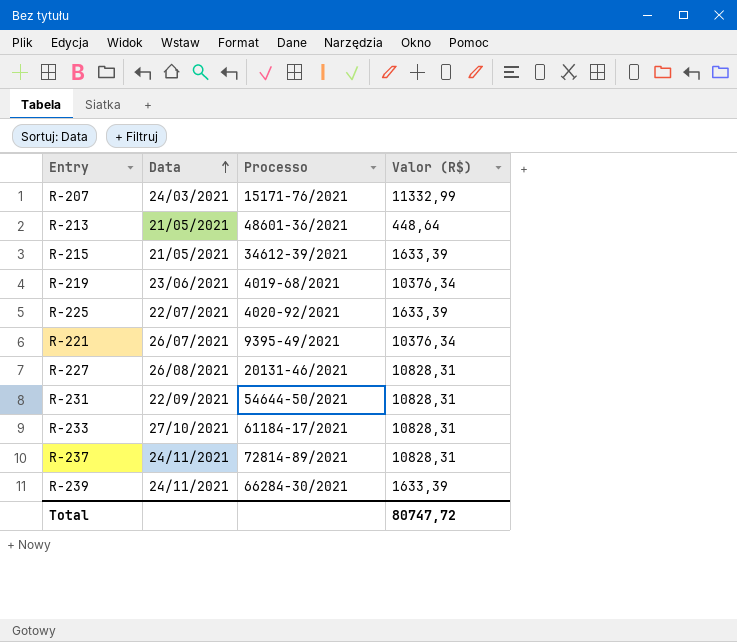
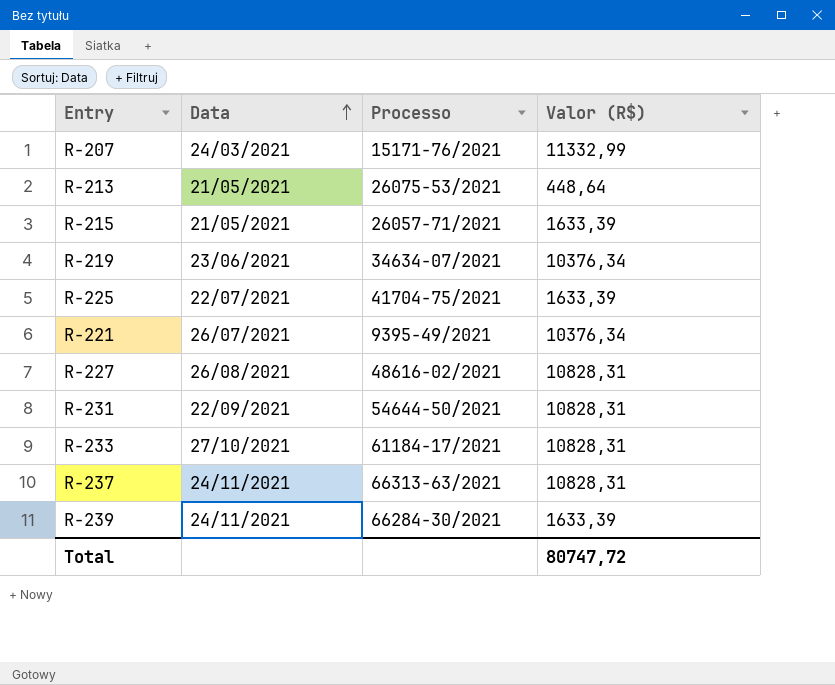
R-213 | Processo: 48601-36/2021 -> 26075-53/2021
R-215 | Processo: 34612-39/2021 -> 26057-71/2021
R-219 | Processo: 4019-68/2021 -> 34634-07/2021
R-225 | Processo: 4020-92/2021 -> 41704-75/2021
R-227 | Processo: 20131-46/2021 -> 48616-02/2021
R-237 | Processo: 72814-89/2021 -> 66313-63/2021

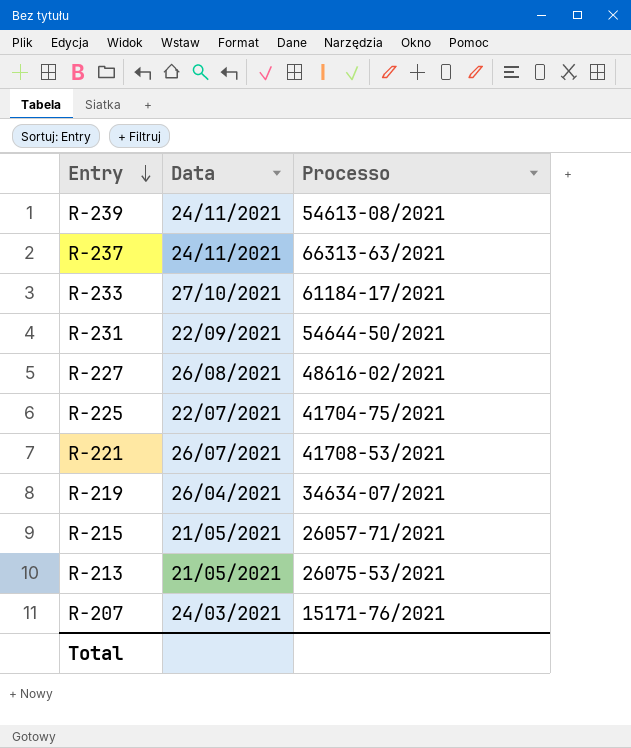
row order: Data ascending -> Entry descending
column Valor (R$) | position: 4 -> none
R-239 | Processo: 66284-30/2021 -> 54613-08/2021
R-221 | Processo: 9395-49/2021 -> 41708-53/2021
R-219 | Data: 23/06/2021 -> 26/04/2021

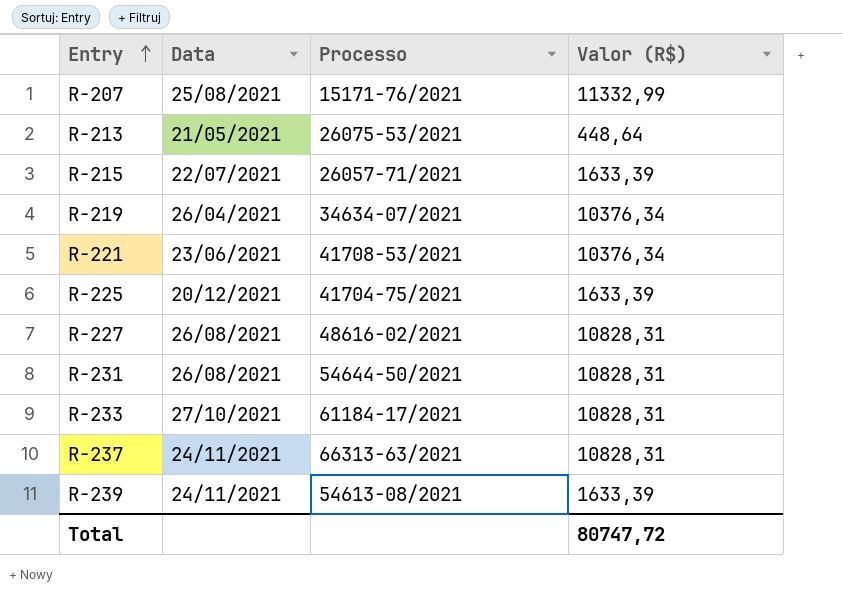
row order: Entry descending -> Entry ascending
column Valor (R$) | position: none -> 4
R-207 | Data: 24/03/2021 -> 25/08/2021
R-215 | Data: 21/05/2021 -> 22/07/2021
R-221 | Data: 26/07/2021 -> 23/06/2021
R-225 | Data: 22/07/2021 -> 20/12/2021
R-231 | Data: 22/09/2021 -> 26/08/2021

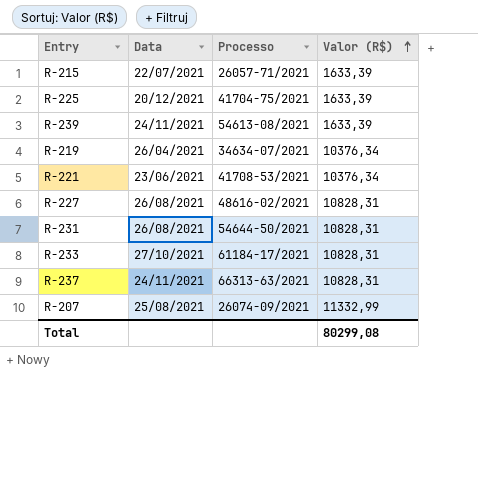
row order: Entry ascending -> Valor (R$) ascending
row R-213: 21/05/2021 | 26075-53/2021 | 448,64 -> none
R-207 | Processo: 15171-76/2021 -> 26074-09/2021
Total | Valor (R$): 80747,72 -> 80299,08

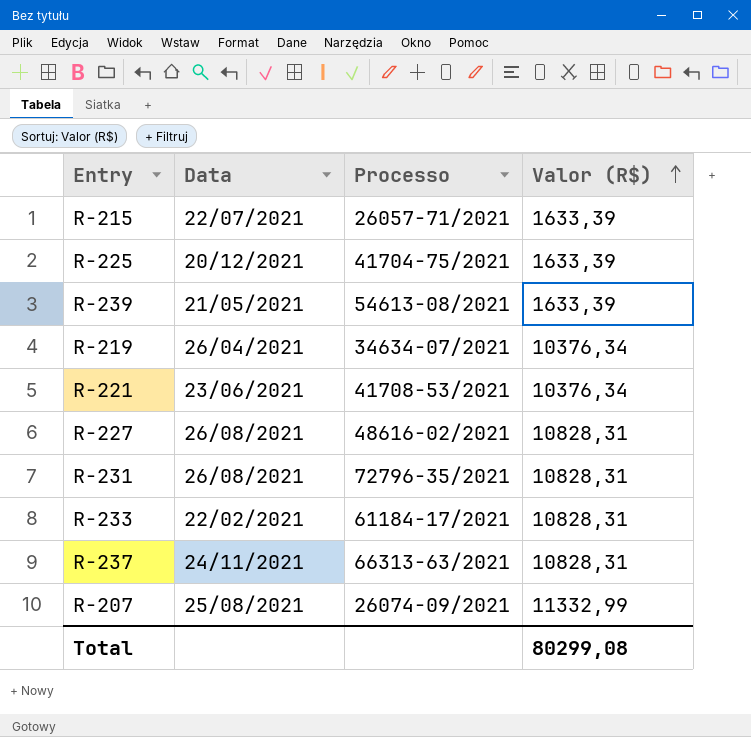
R-239 | Data: 24/11/2021 -> 21/05/2021
R-231 | Processo: 54644-50/2021 -> 72796-35/2021
R-233 | Data: 27/10/2021 -> 22/02/2021

